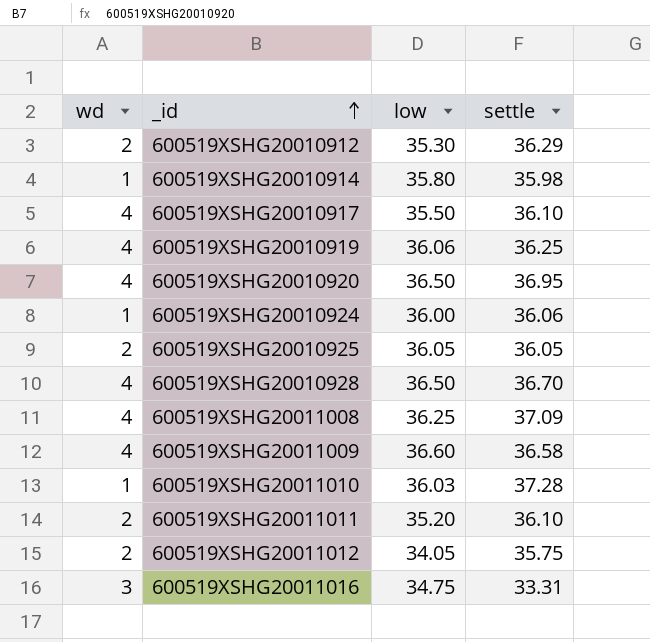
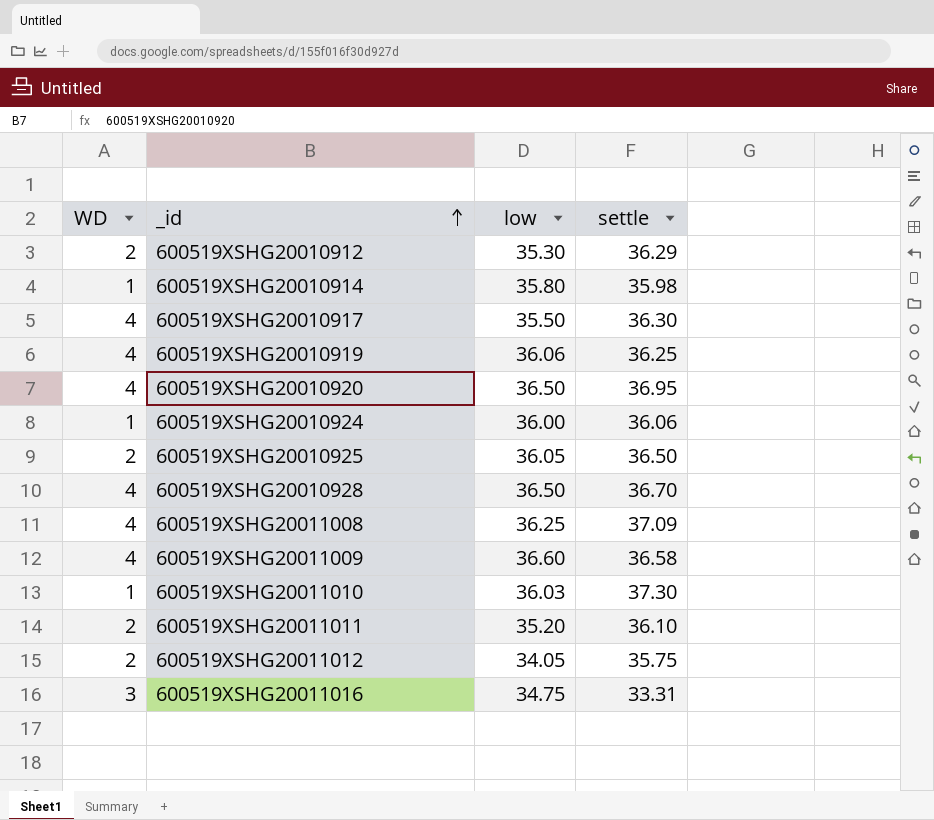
column name: wd -> WD
600519XSHG20010917 | settle: 36.10 -> 36.30
600519XSHG20010925 | settle: 36.05 -> 36.50
600519XSHG20011010 | settle: 37.28 -> 37.30

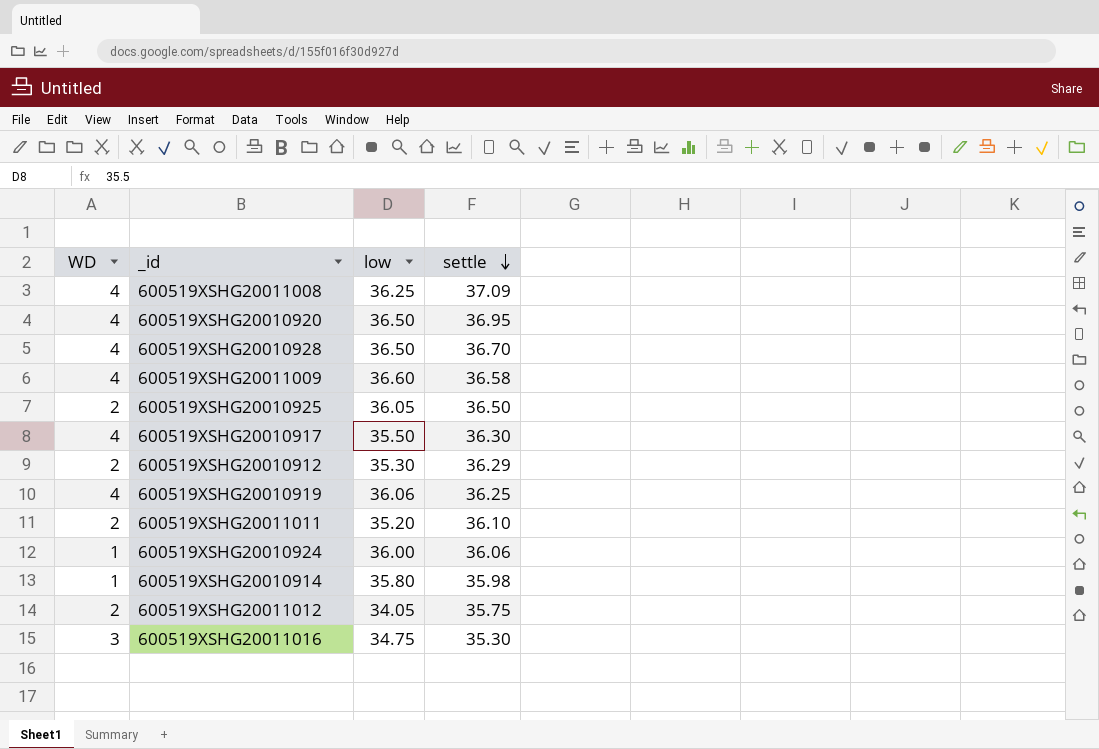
row order: _id ascending -> settle descending
row 600519XSHG20011010: 1 | 36.03 | 37.30 -> none
600519XSHG20011016 | settle: 33.31 -> 35.30

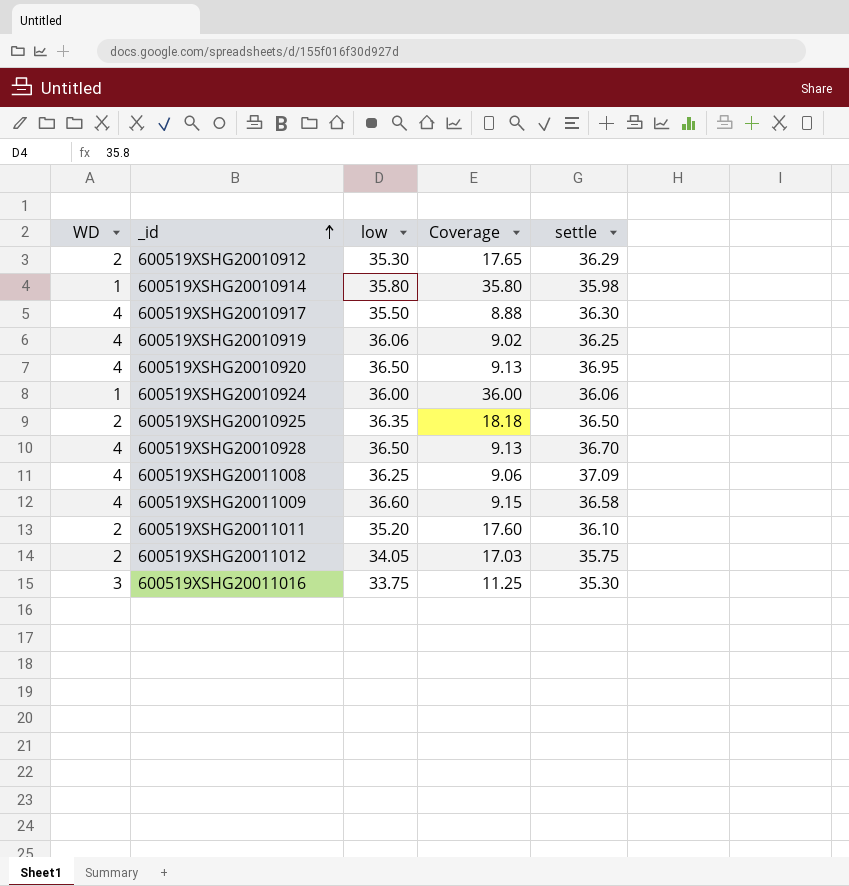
row order: settle descending -> _id ascending
column Coverage | formula: none -> [low] / [WD]
600519XSHG20010925 | low: 36.05 -> 36.35
600519XSHG20011016 | low: 34.75 -> 33.75

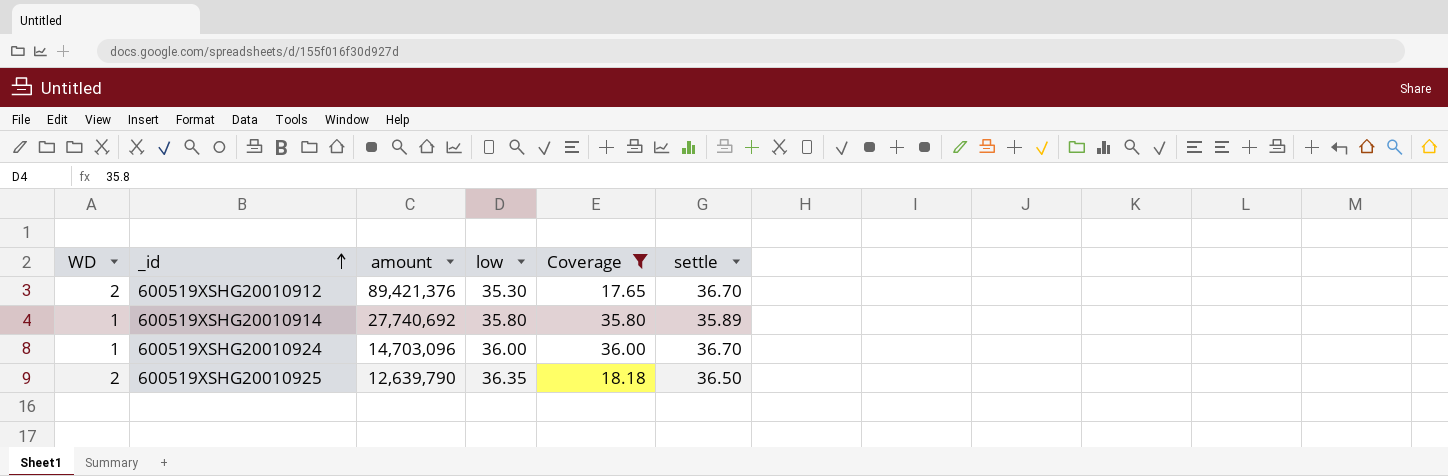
filter: none -> Coverage >= 17.65
column amount | position: none -> 3
600519XSHG20010912 | settle: 36.29 -> 36.70
600519XSHG20010914 | settle: 35.98 -> 35.89
600519XSHG20010924 | settle: 36.06 -> 36.70

